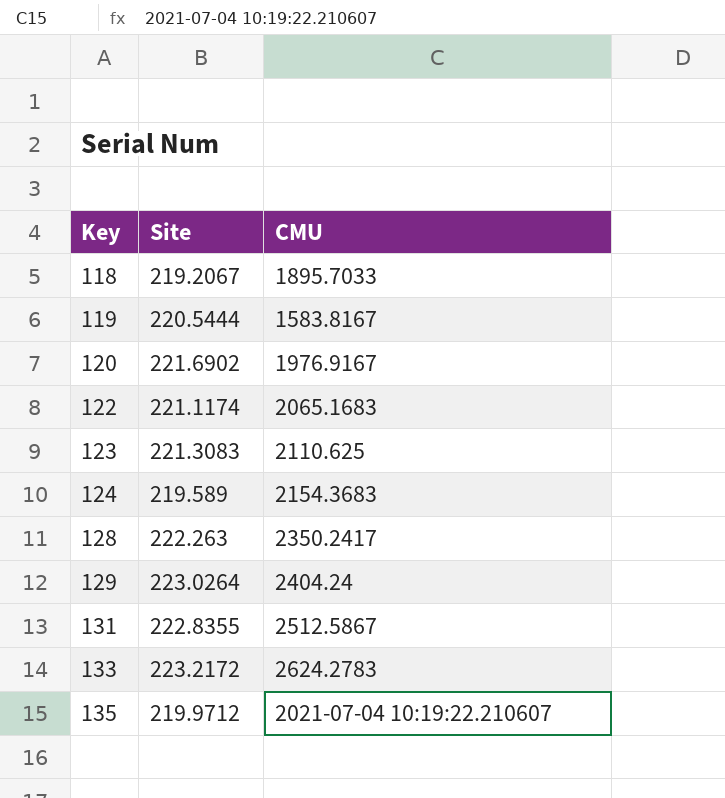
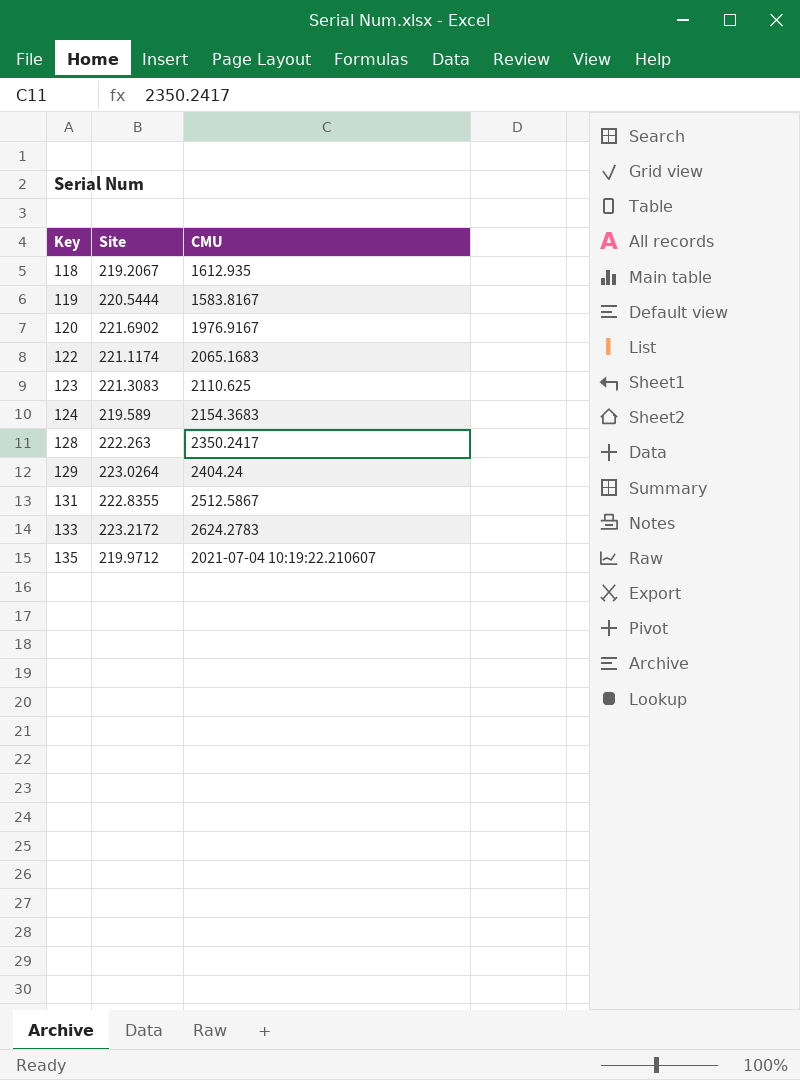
118 | CMU: 1895.7033 -> 1612.935

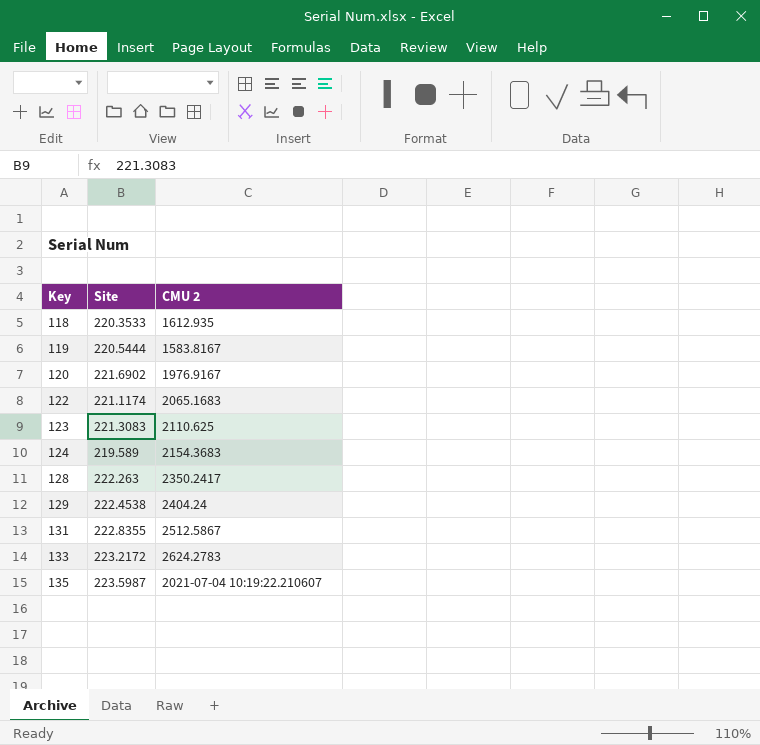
column name: CMU -> CMU 2
118 | Site: 219.2067 -> 220.3533
129 | Site: 223.0264 -> 222.4538
135 | Site: 219.9712 -> 223.5987

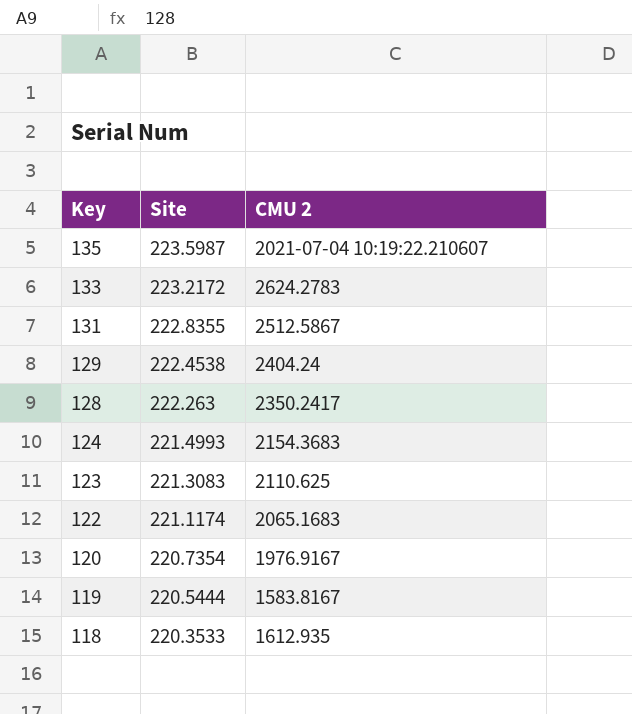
row order: Key ascending -> Key descending
124 | Site: 219.589 -> 221.4993
120 | Site: 221.6902 -> 220.7354

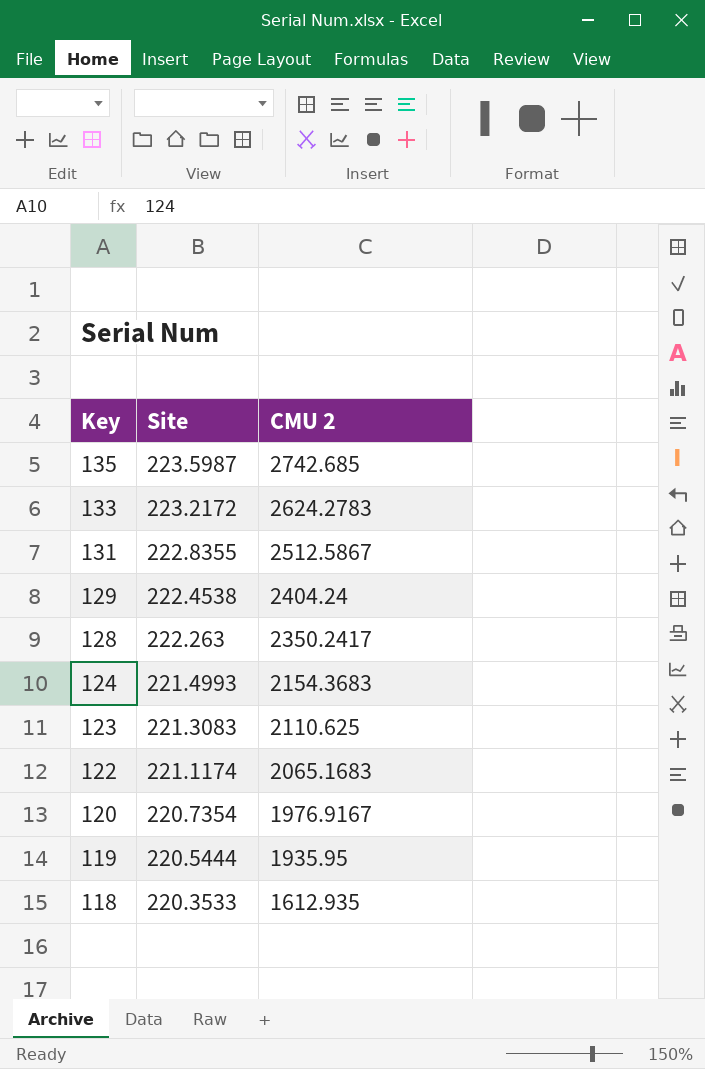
135 | CMU 2: 2021-07-04 10:19:22.210607 -> 2742.685
119 | CMU 2: 1583.8167 -> 1935.95

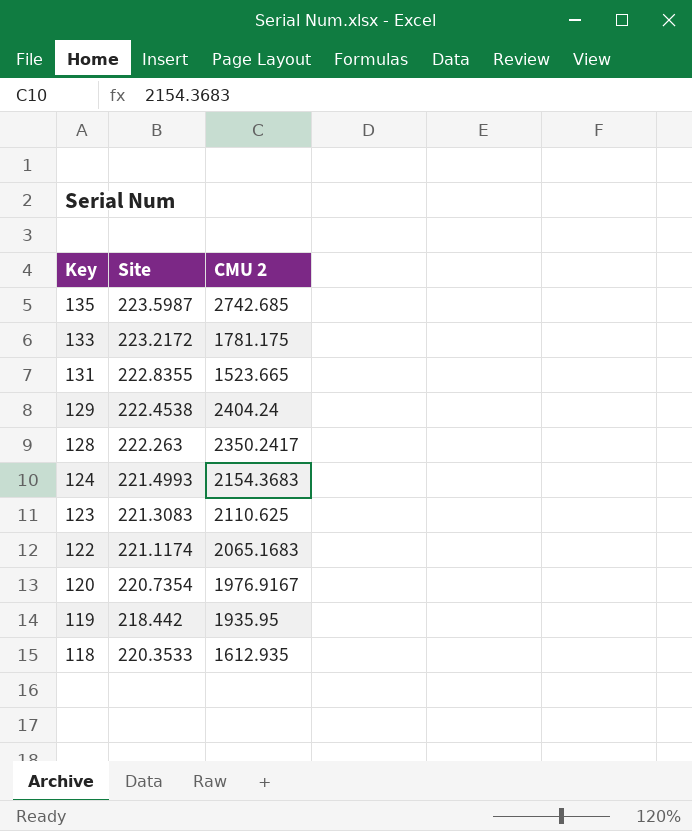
133 | CMU 2: 2624.2783 -> 1781.175
131 | CMU 2: 2512.5867 -> 1523.665
119 | Site: 220.5444 -> 218.442

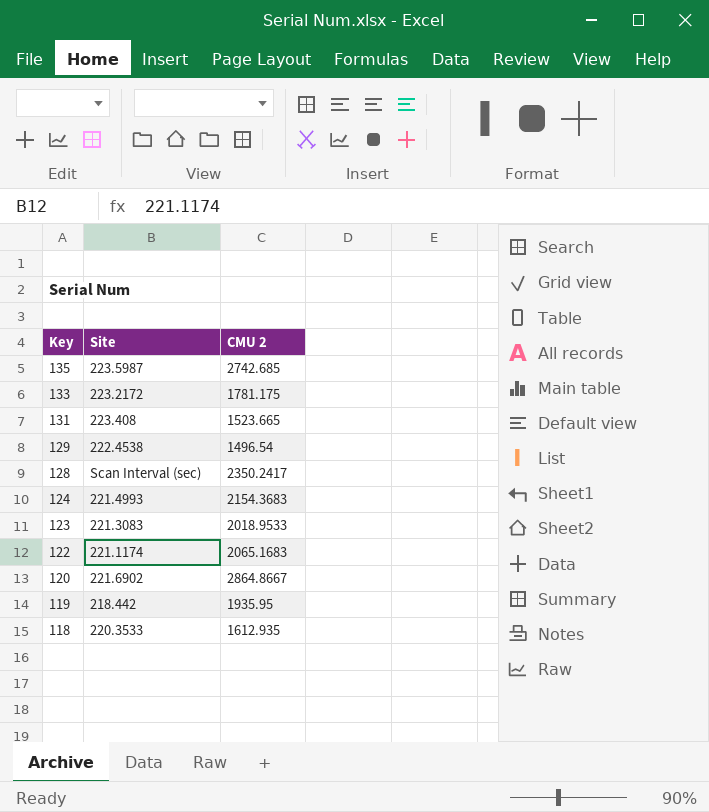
131 | Site: 222.8355 -> 223.408
129 | CMU 2: 2404.24 -> 1496.54
128 | Site: 222.263 -> Scan Interval (sec)
123 | CMU 2: 2110.625 -> 2018.9533
120 | Site: 220.7354 -> 221.6902
120 | CMU 2: 1976.9167 -> 2864.8667

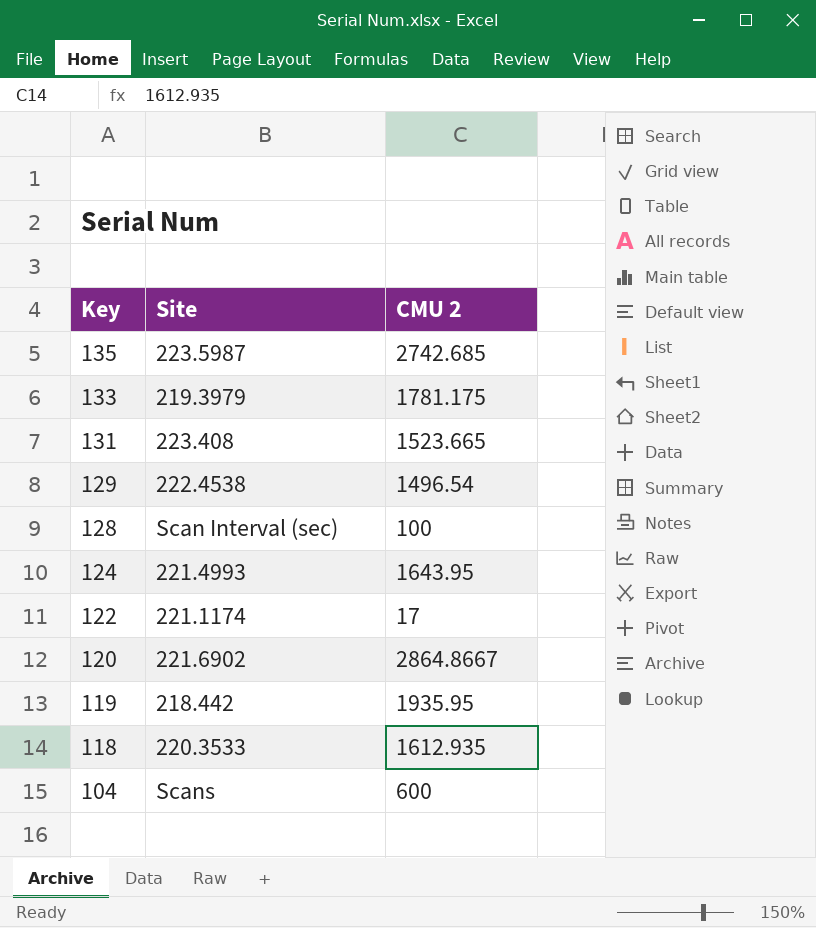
row 123: 221.3083 | 2018.9533 -> none
133 | Site: 223.2172 -> 219.3979
128 | CMU 2: 2350.2417 -> 100
124 | CMU 2: 2154.3683 -> 1643.95
122 | CMU 2: 2065.1683 -> 17
row 104: none -> Scans | 600

